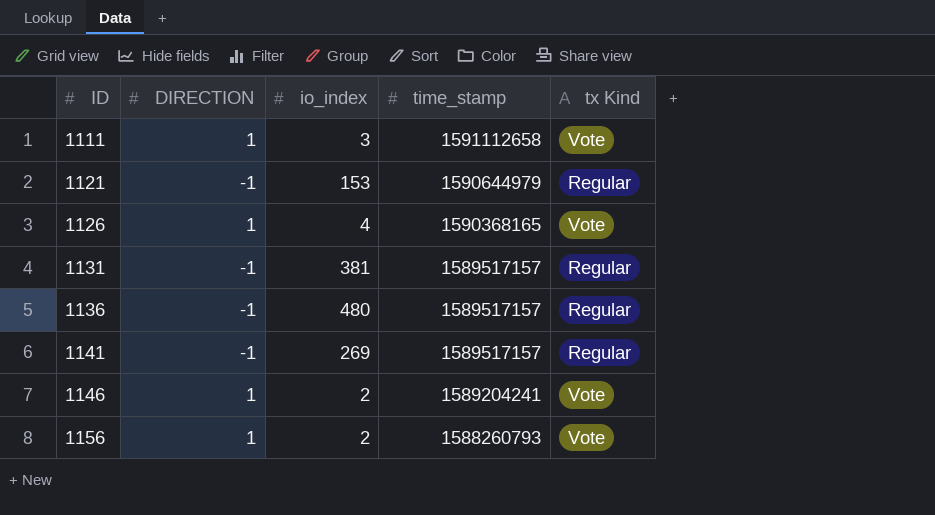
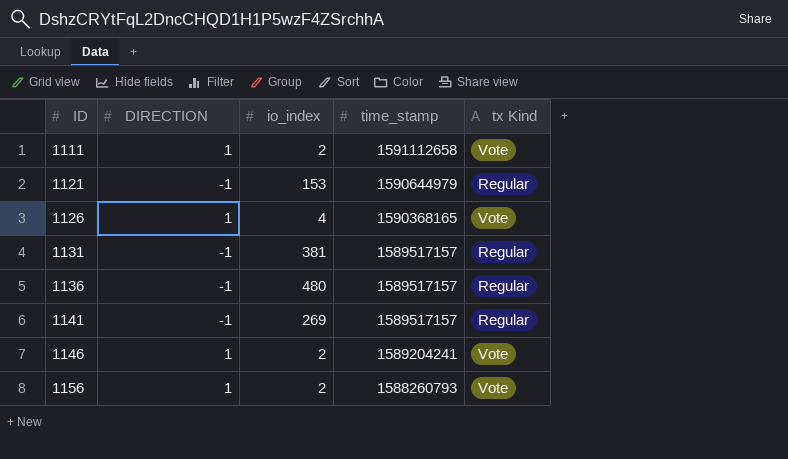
1111 | io_index: 3 -> 2

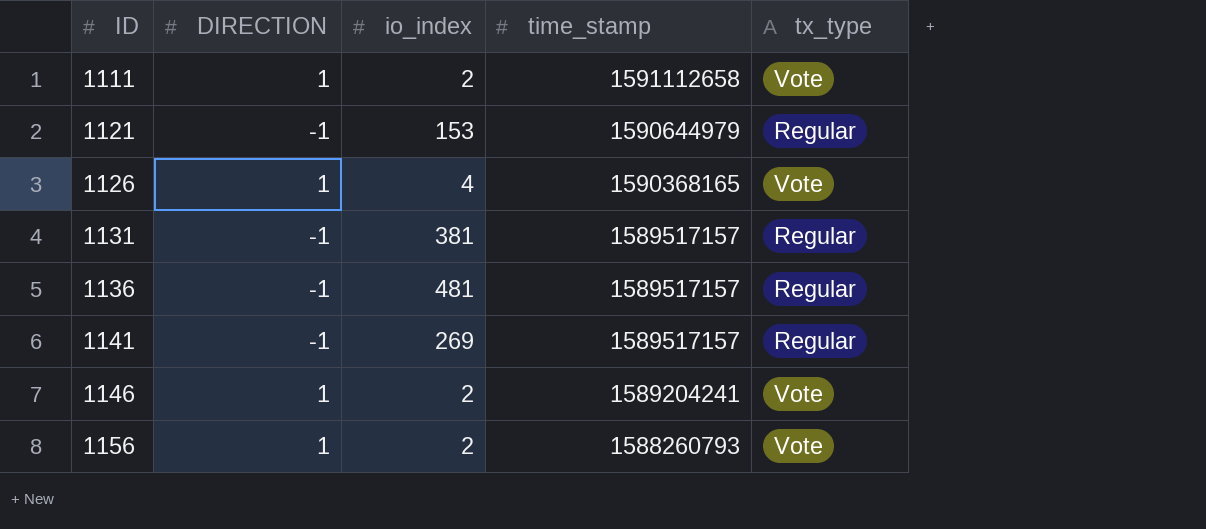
column name: tx Kind -> tx_type
1136 | io_index: 480 -> 481

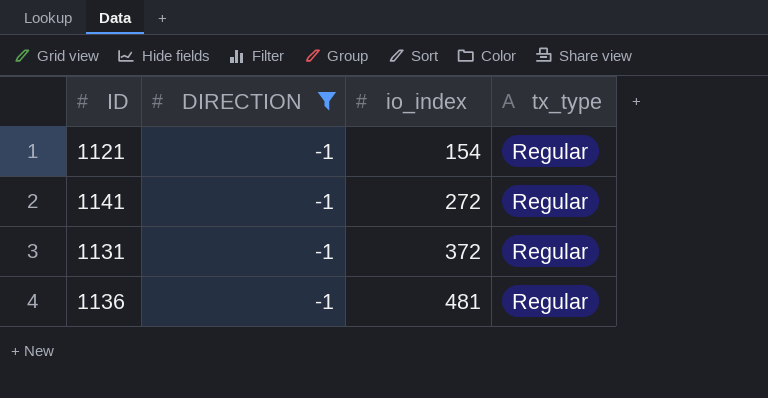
filter: none -> DIRECTION = -1
row order: ID ascending -> io_index ascending
column time_stamp | position: 4 -> none
1121 | io_index: 153 -> 154
1141 | io_index: 269 -> 272
1131 | io_index: 381 -> 372

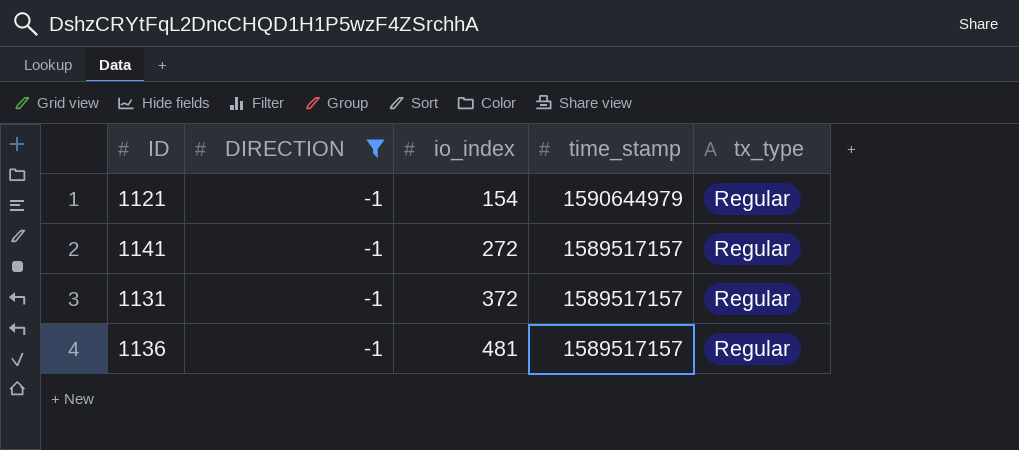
column time_stamp | position: none -> 4

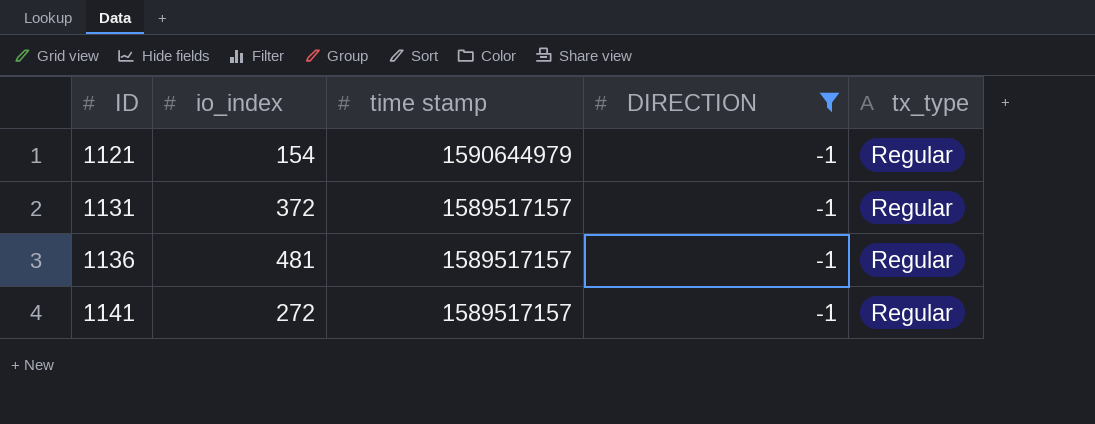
row order: io_index ascending -> ID ascending
column name: time_stamp -> time stamp
column DIRECTION | position: 2 -> 4

